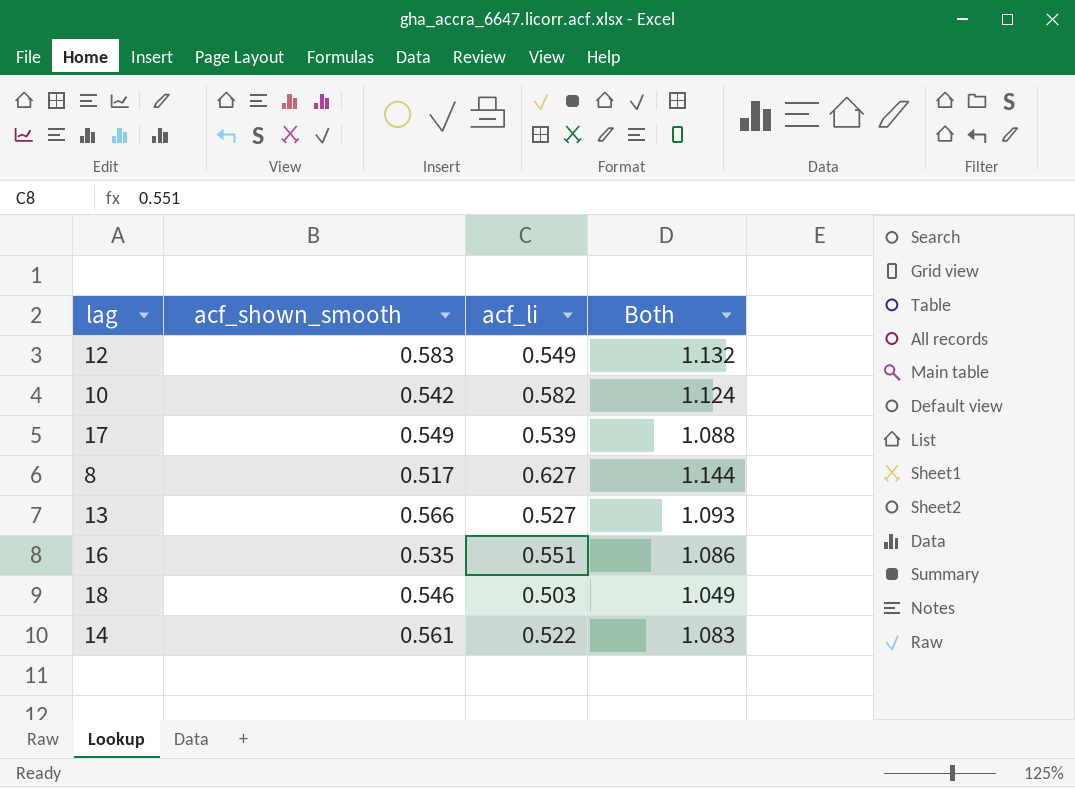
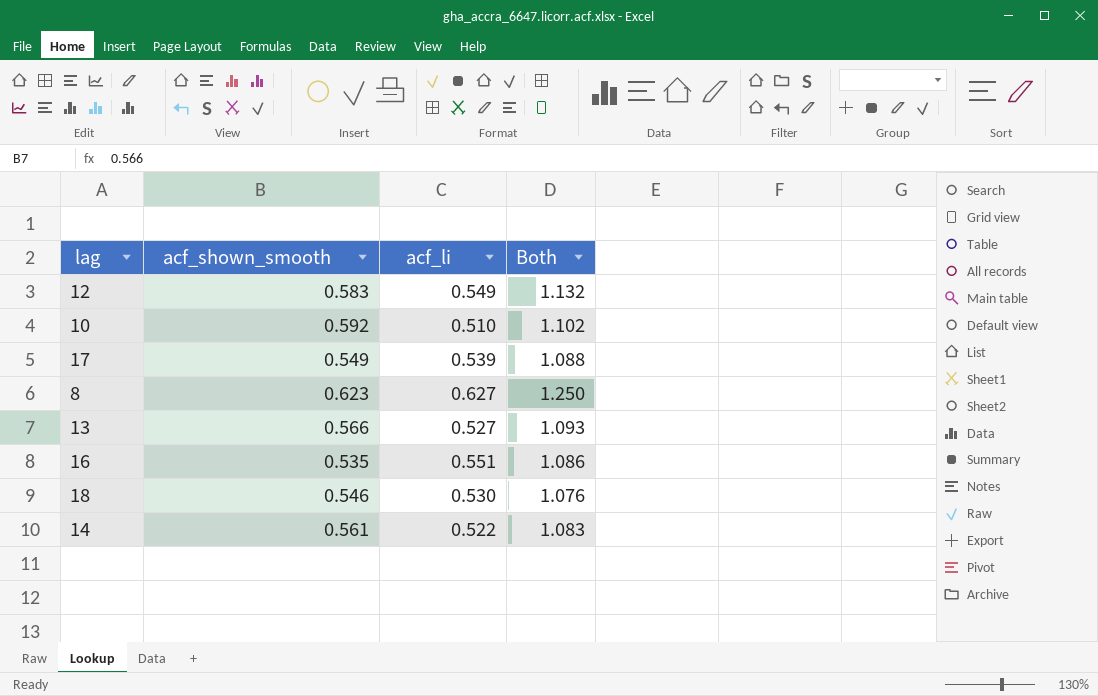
10 | acf_shown_smooth: 0.542 -> 0.592
10 | acf_li: 0.582 -> 0.510
10 | Both: 1.124 -> 1.102
8 | acf_shown_smooth: 0.517 -> 0.623
8 | Both: 1.144 -> 1.250
18 | acf_li: 0.503 -> 0.530
18 | Both: 1.049 -> 1.076

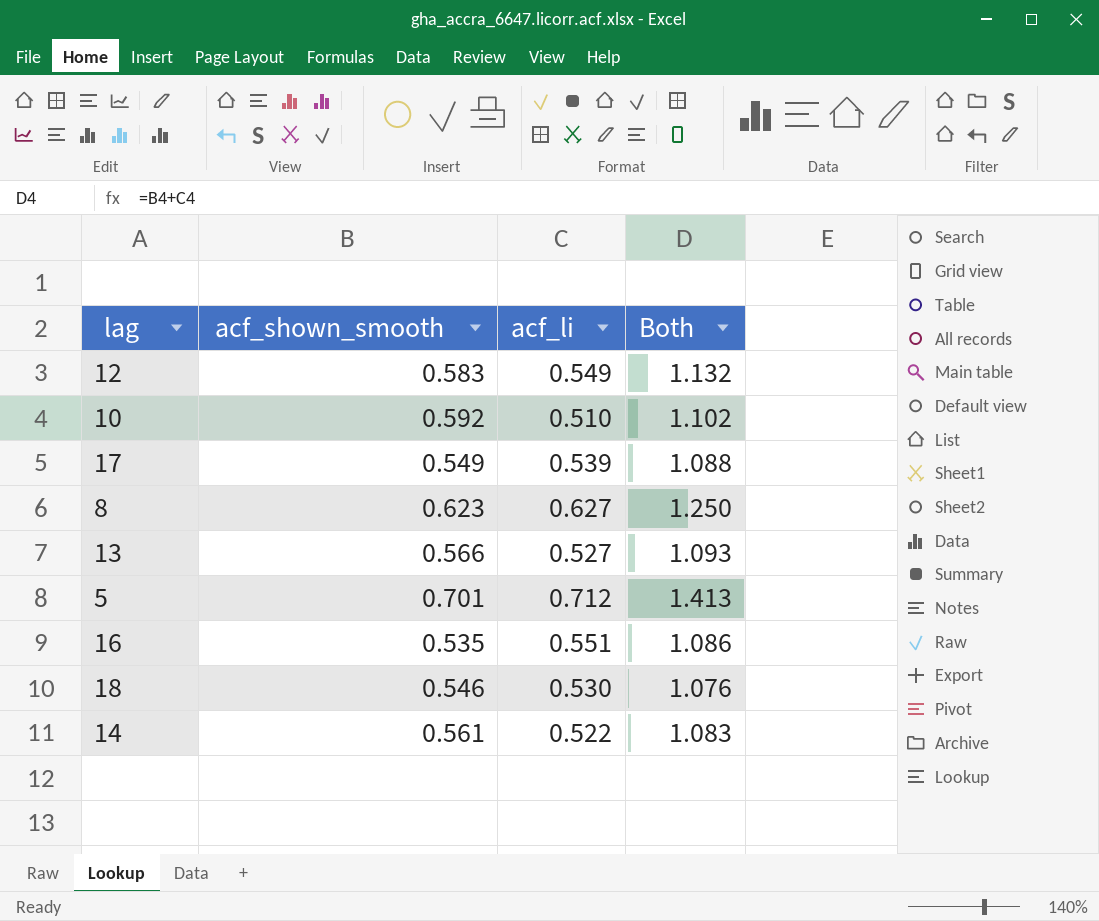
row 5: none -> 0.701 | 0.712 | 1.413

